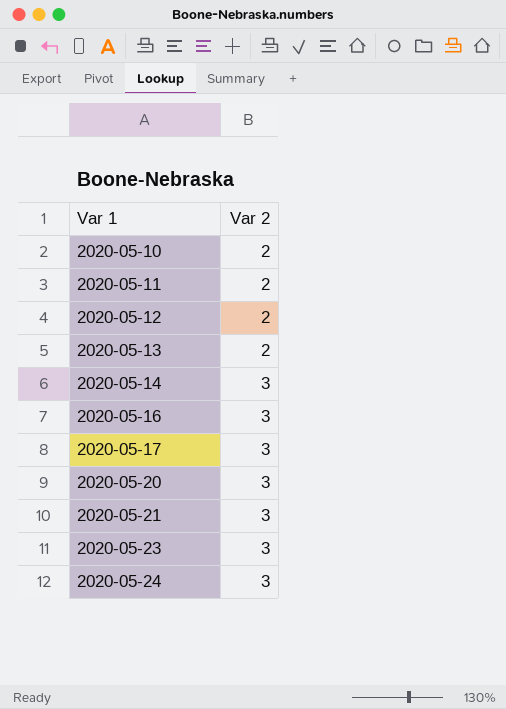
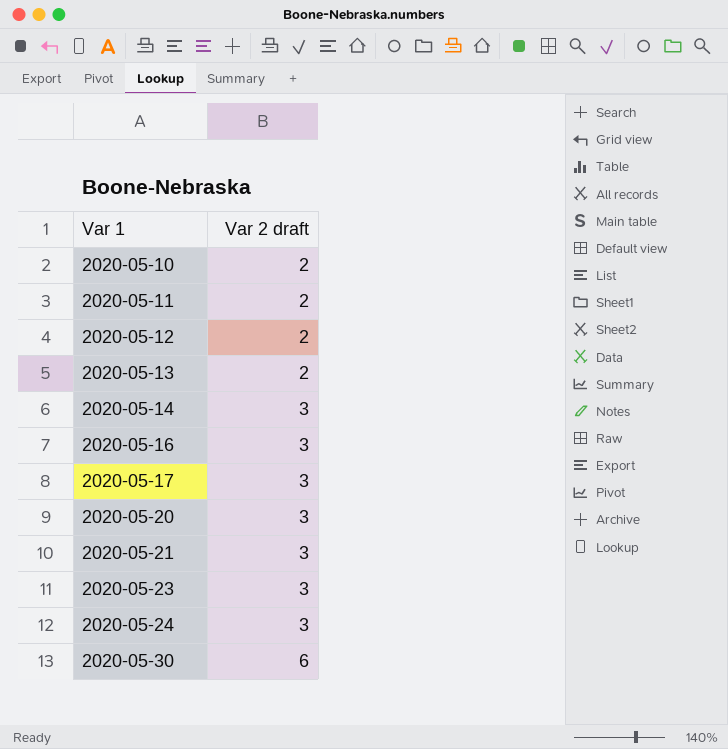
column name: Var 2 -> Var 2 draft
row 2020-05-30: none -> 6

